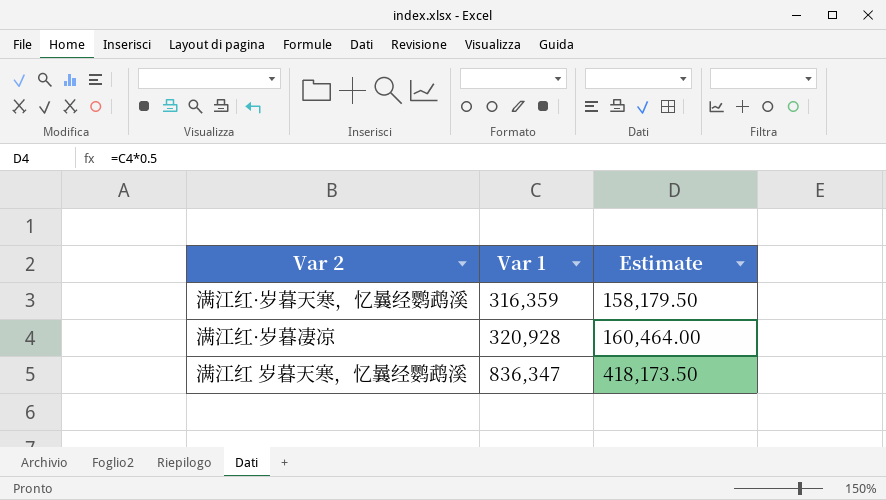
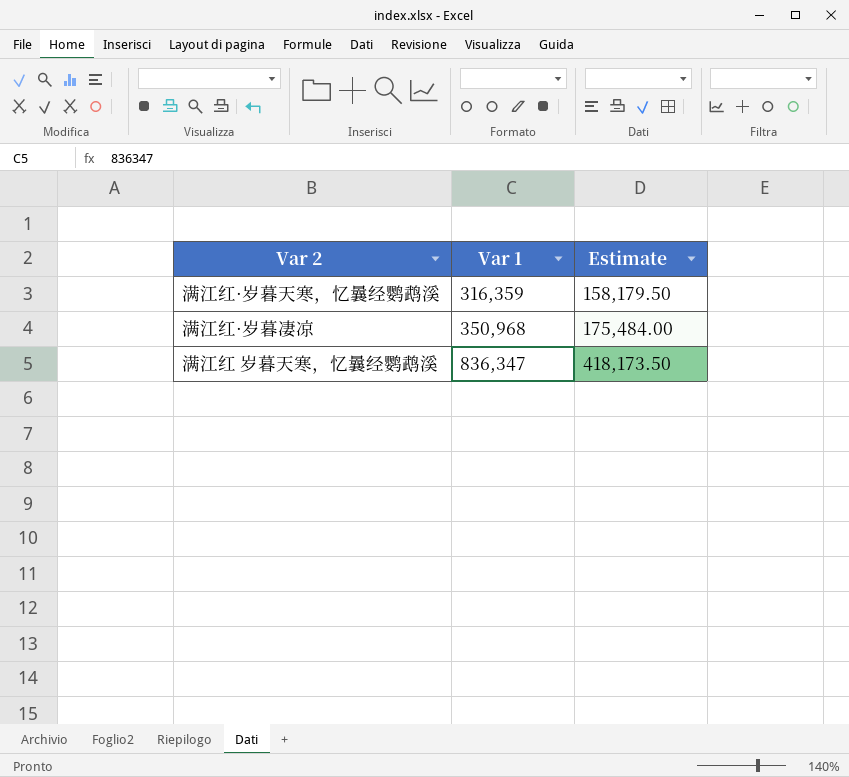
满江红·岁暮凄凉 | Var 1: 320,928 -> 350,968
满江红·岁暮凄凉 | Estimate: 160,464.00 -> 175,484.00

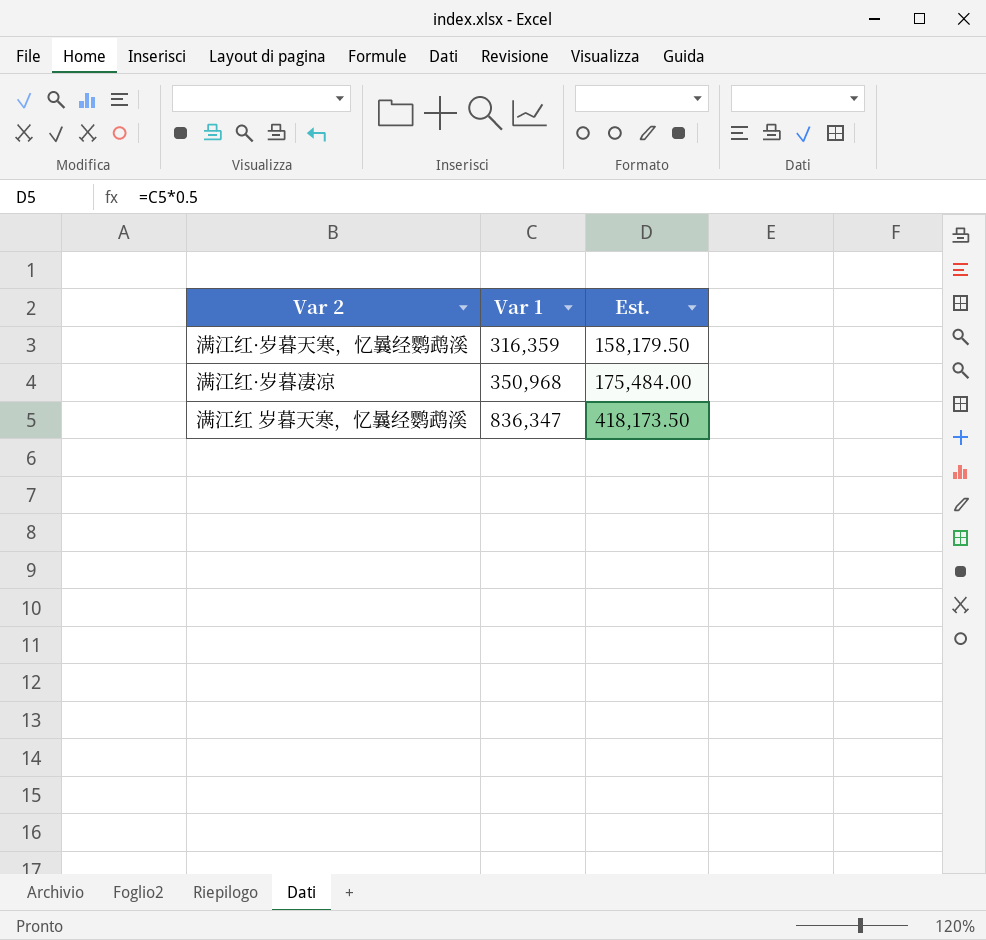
column name: Estimate -> Est.

